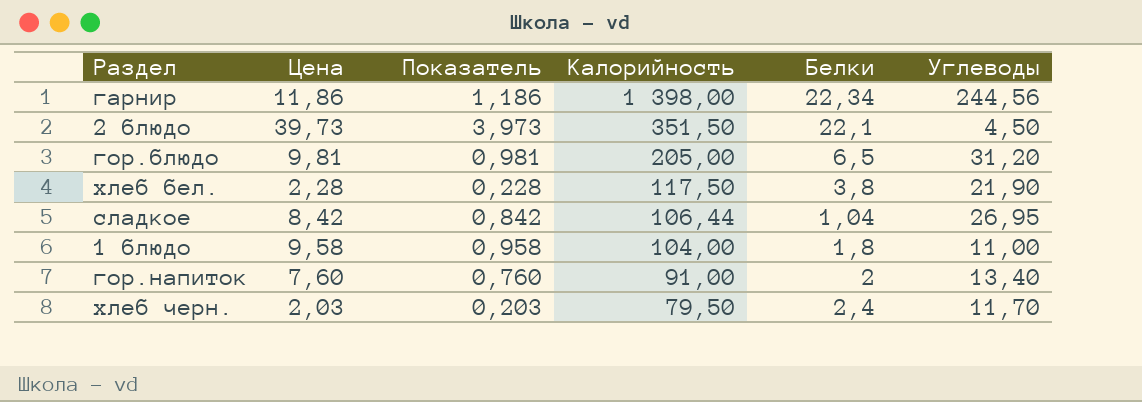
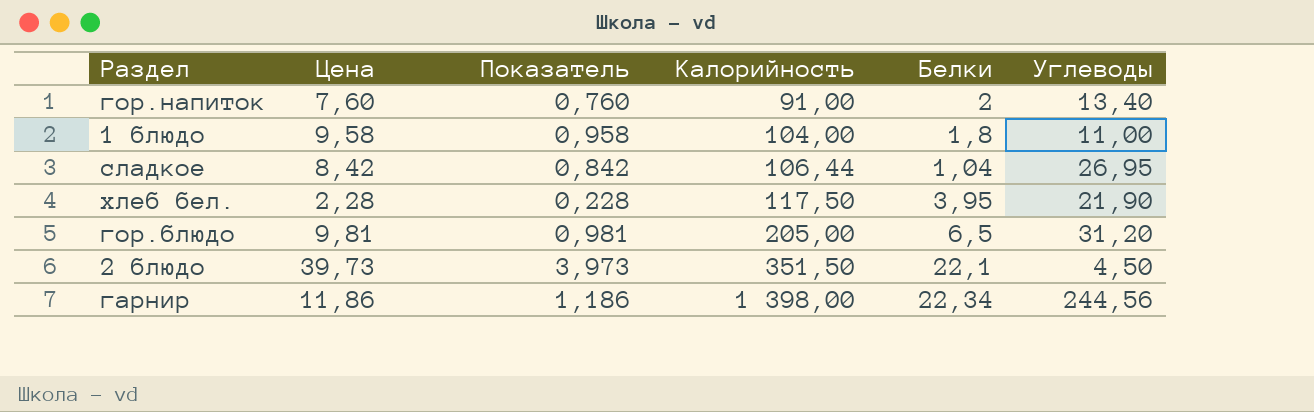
row order: Калорийность descending -> Калорийность ascending
row хлеб черн.: 2,03 | 0,203 | 79,50 | 2,4 | 11,70 -> none
хлеб бел. | Белки: 3,8 -> 3,95

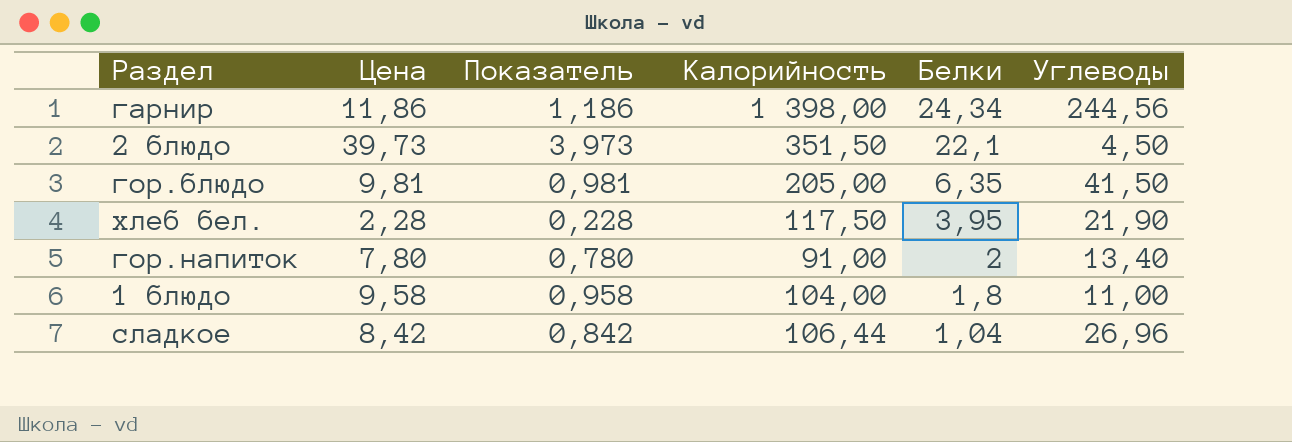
row order: Калорийность ascending -> Белки descending
гарнир | Белки: 22,34 -> 24,34
гор.блюдо | Белки: 6,5 -> 6,35
гор.блюдо | Углеводы: 31,20 -> 41,50
гор.напиток | Цена: 7,60 -> 7,80
гор.напиток | Показатель: 0,760 -> 0,780
сладкое | Углеводы: 26,95 -> 26,96

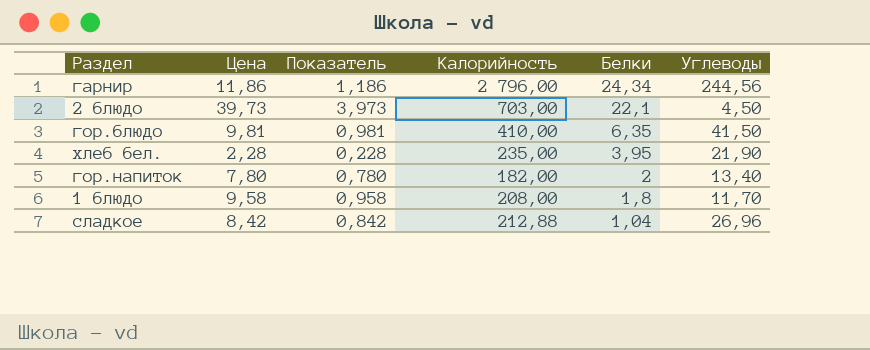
гарнир | Калорийность: 1 398,00 -> 2 796,00
2 блюдо | Калорийность: 351,50 -> 703,00
гор.блюдо | Калорийность: 205,00 -> 410,00
хлеб бел. | Калорийность: 117,50 -> 235,00
гор.напиток | Калорийность: 91,00 -> 182,00
1 блюдо | Калорийность: 104,00 -> 208,00
1 блюдо | Углеводы: 11,00 -> 11,70
сладкое | Калорийность: 106,44 -> 212,88

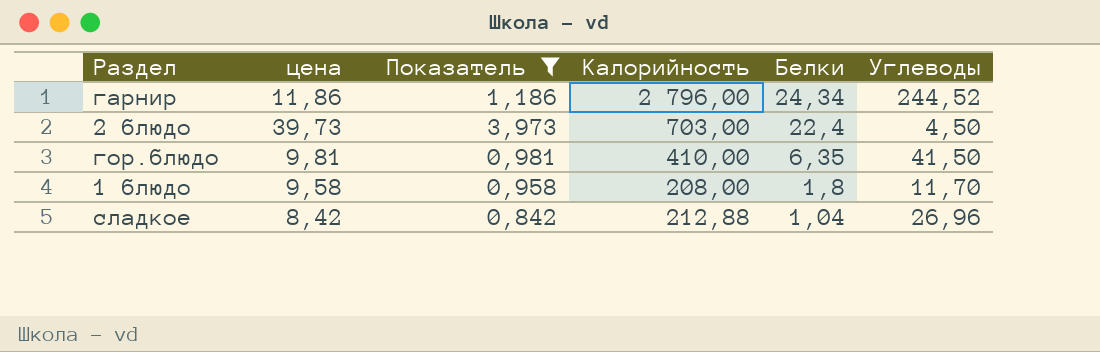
filter: none -> Показатель >= 0,842
column name: Цена -> цена
гарнир | Углеводы: 244,56 -> 244,52
2 блюдо | Белки: 22,1 -> 22,4

